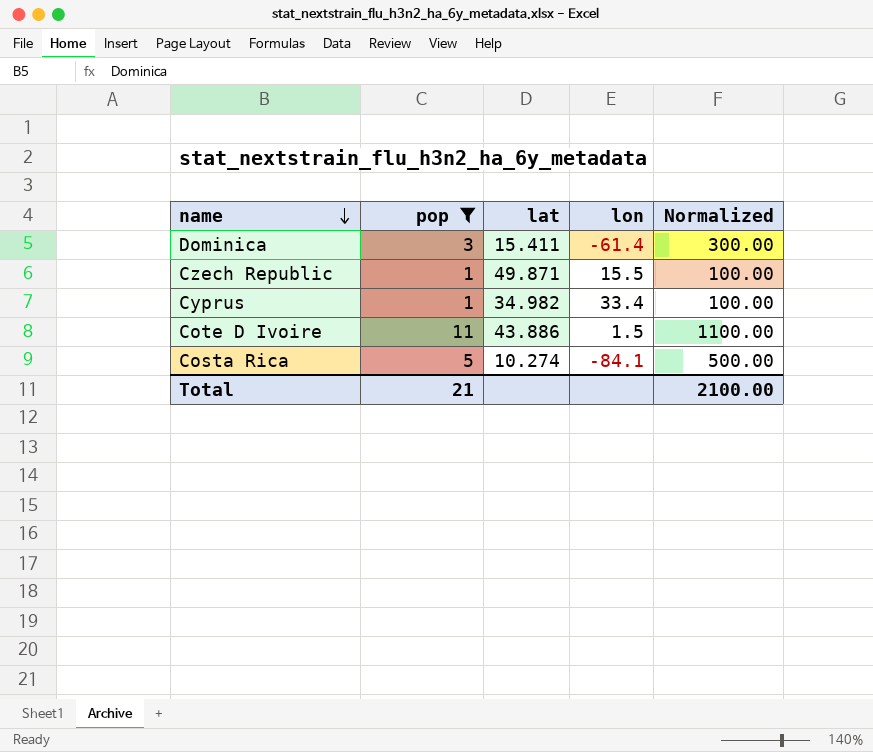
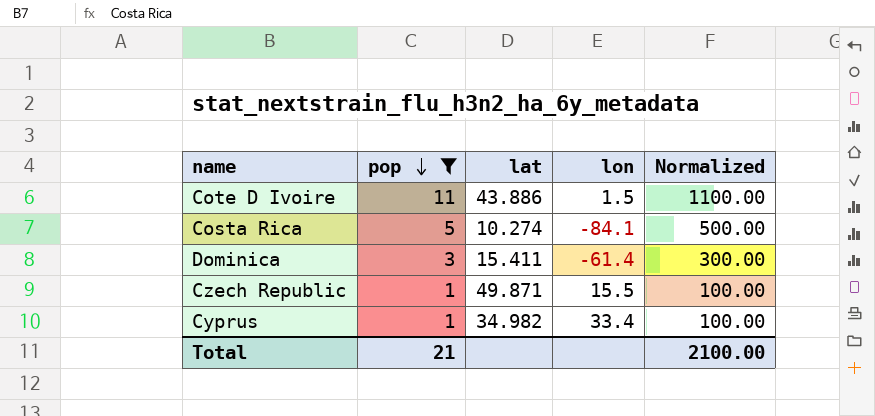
row order: name descending -> pop descending

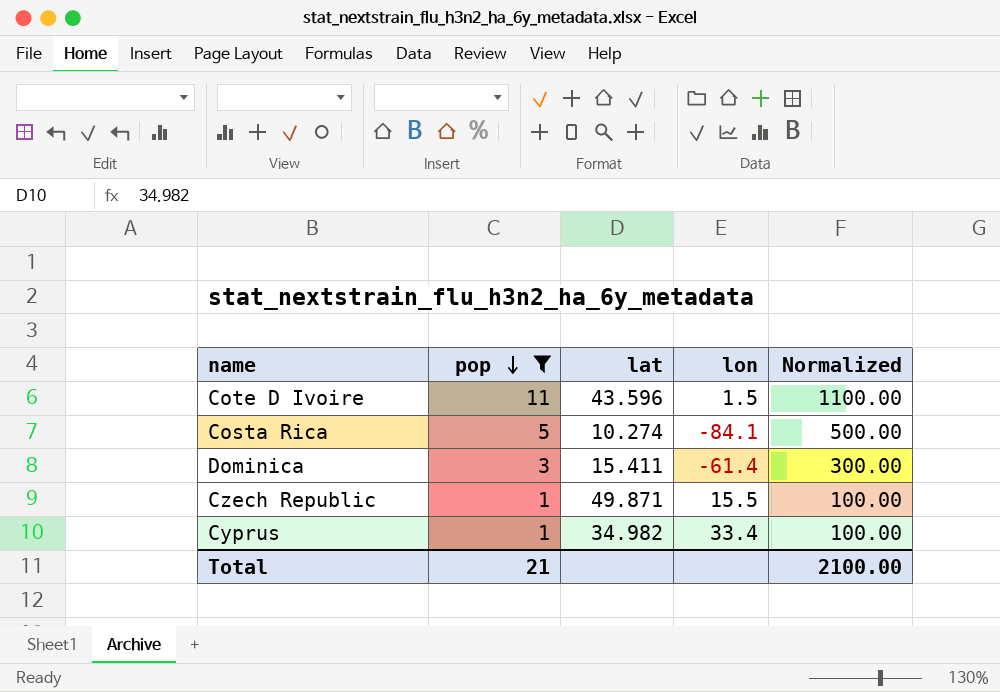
Cote D Ivoire | lat: 43.886 -> 43.596

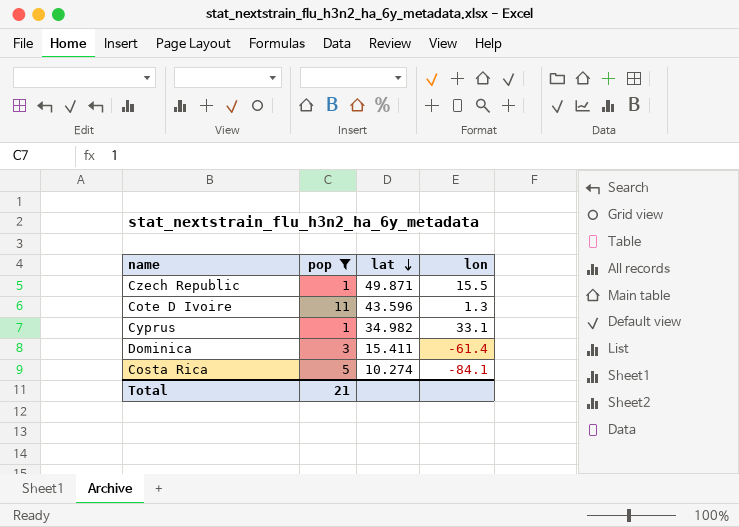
row order: pop descending -> lat descending
column Normalized | formula: [pop] * 100 -> none
Cote D Ivoire | lon: 1.5 -> 1.3
Cyprus | lon: 33.4 -> 33.1

